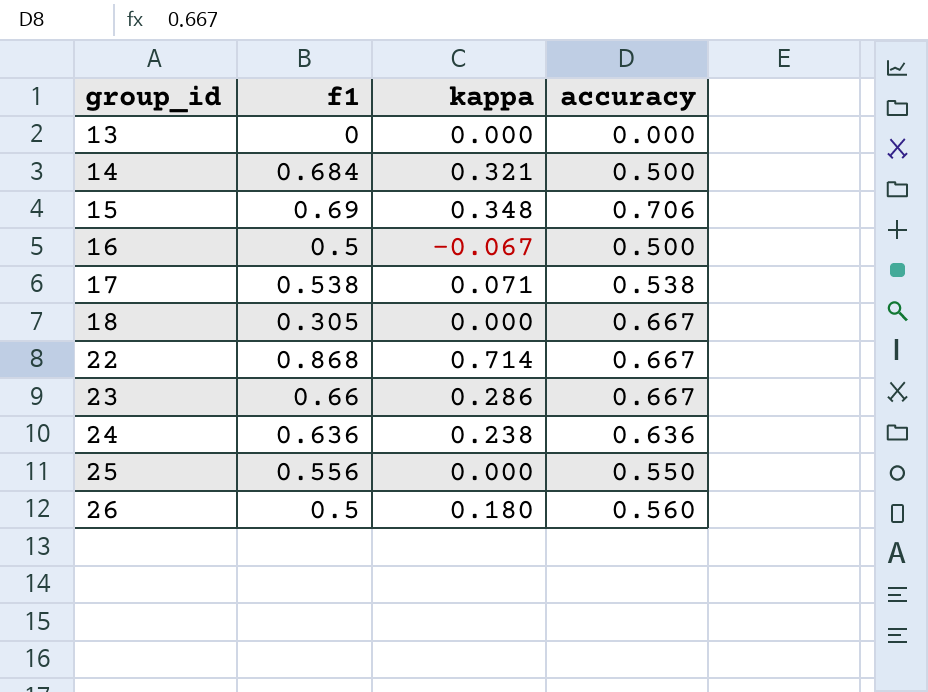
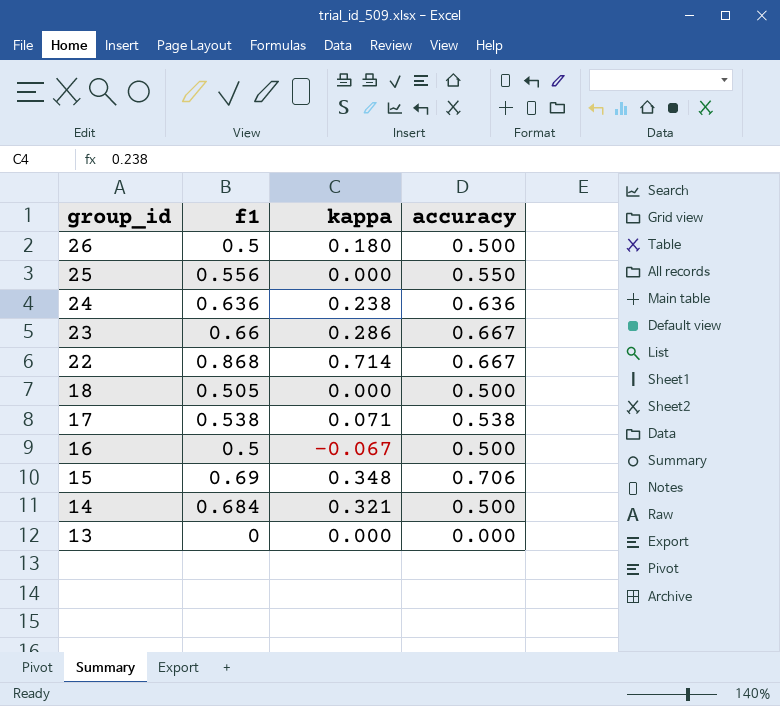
row order: group_id ascending -> group_id descending
26 | accuracy: 0.560 -> 0.500
18 | f1: 0.305 -> 0.505
18 | accuracy: 0.667 -> 0.500

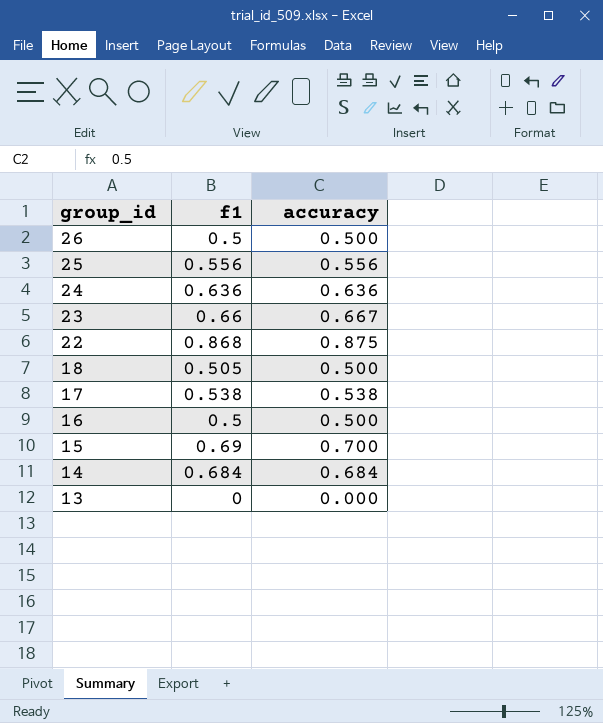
column kappa | position: 3 -> none
25 | accuracy: 0.550 -> 0.556
22 | accuracy: 0.667 -> 0.875
15 | accuracy: 0.706 -> 0.700
14 | accuracy: 0.500 -> 0.684

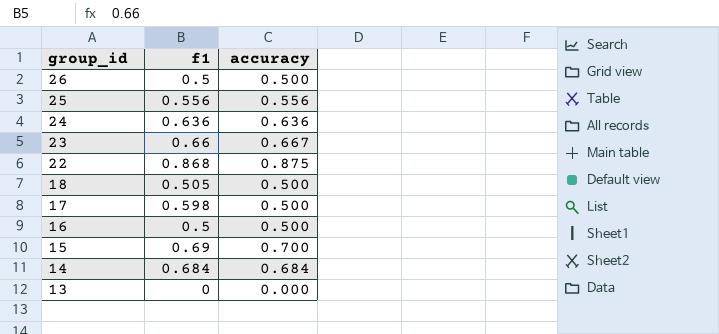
17 | f1: 0.538 -> 0.598
17 | accuracy: 0.538 -> 0.500

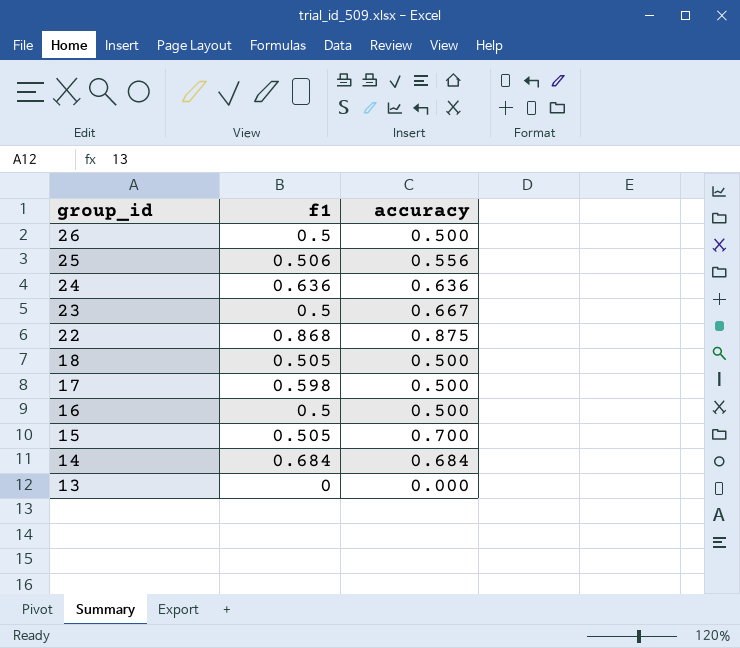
25 | f1: 0.556 -> 0.506
23 | f1: 0.66 -> 0.5
15 | f1: 0.69 -> 0.505

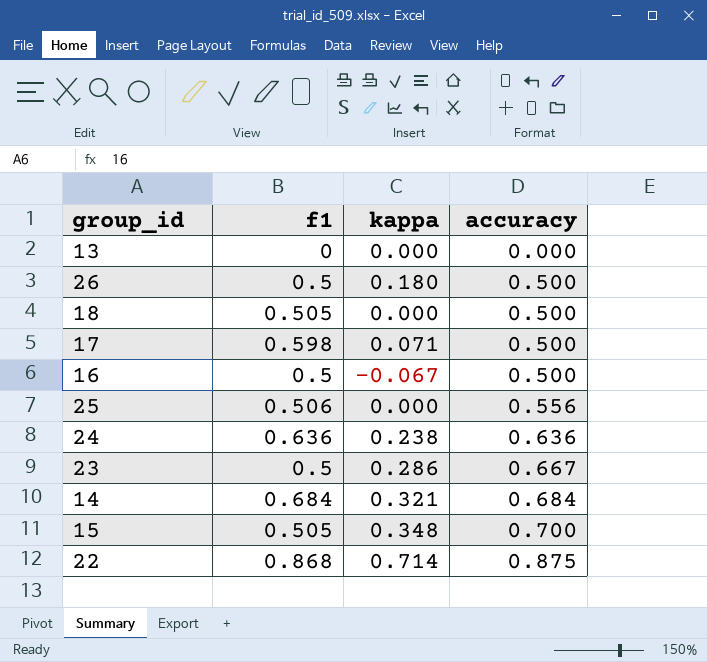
row order: group_id descending -> accuracy ascending
column kappa | position: none -> 3

